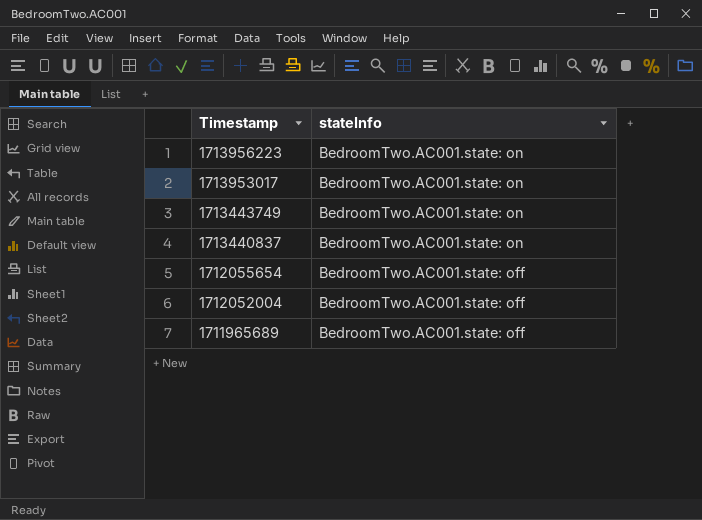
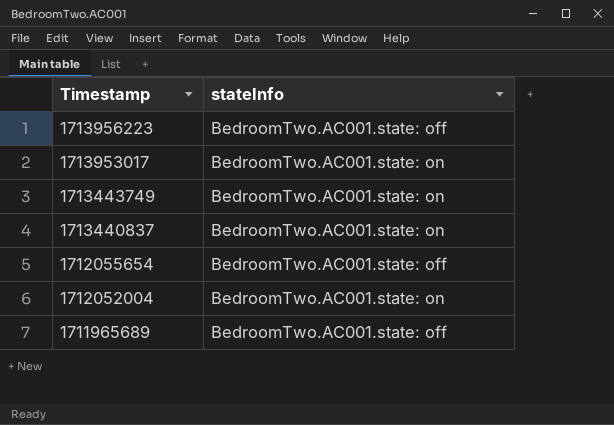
1713956223 | stateInfo: BedroomTwo.AC001.state: on -> BedroomTwo.AC001.state: off
1712052004 | stateInfo: BedroomTwo.AC001.state: off -> BedroomTwo.AC001.state: on

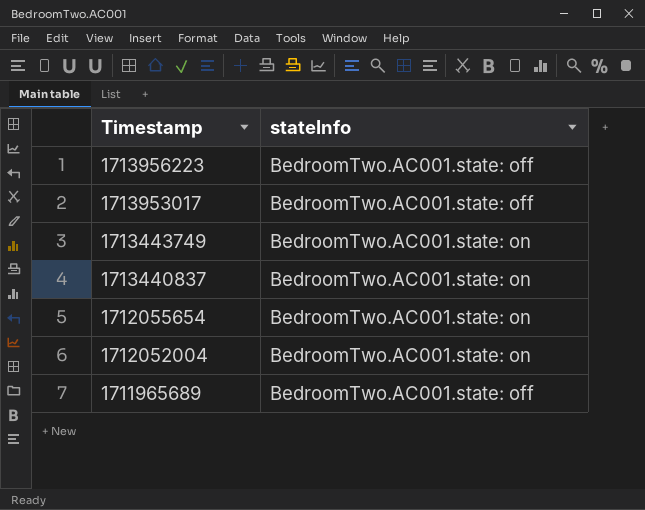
1713953017 | stateInfo: BedroomTwo.AC001.state: on -> BedroomTwo.AC001.state: off
1712055654 | stateInfo: BedroomTwo.AC001.state: off -> BedroomTwo.AC001.state: on

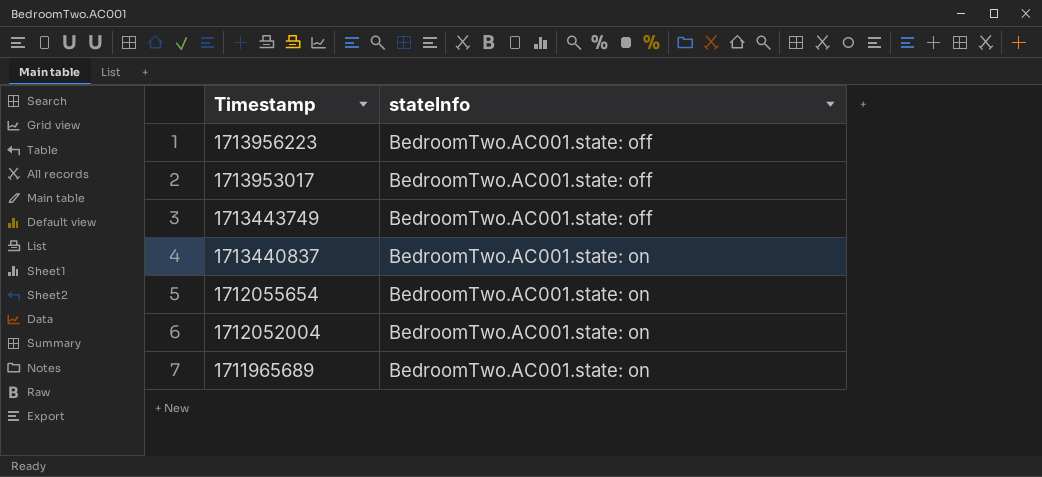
1713443749 | stateInfo: BedroomTwo.AC001.state: on -> BedroomTwo.AC001.state: off
1711965689 | stateInfo: BedroomTwo.AC001.state: off -> BedroomTwo.AC001.state: on

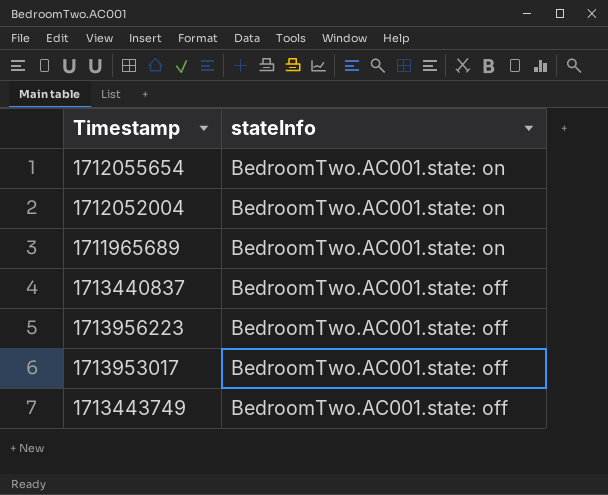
row order: Timestamp descending -> stateInfo descending
1713440837 | stateInfo: BedroomTwo.AC001.state: on -> BedroomTwo.AC001.state: off

